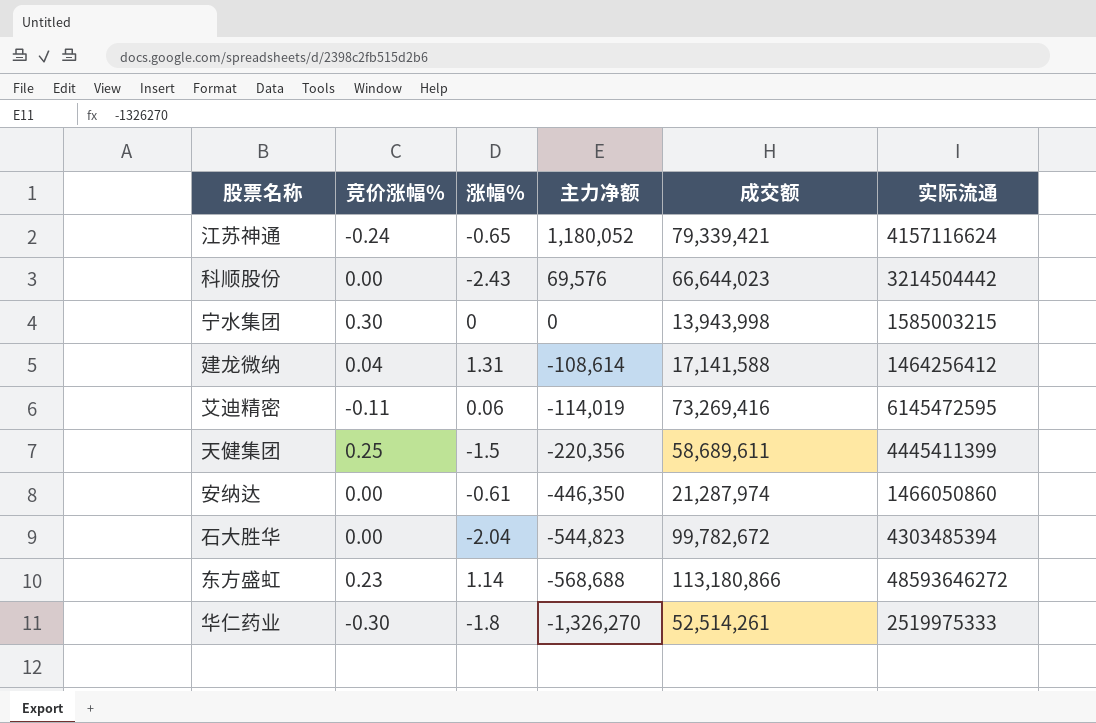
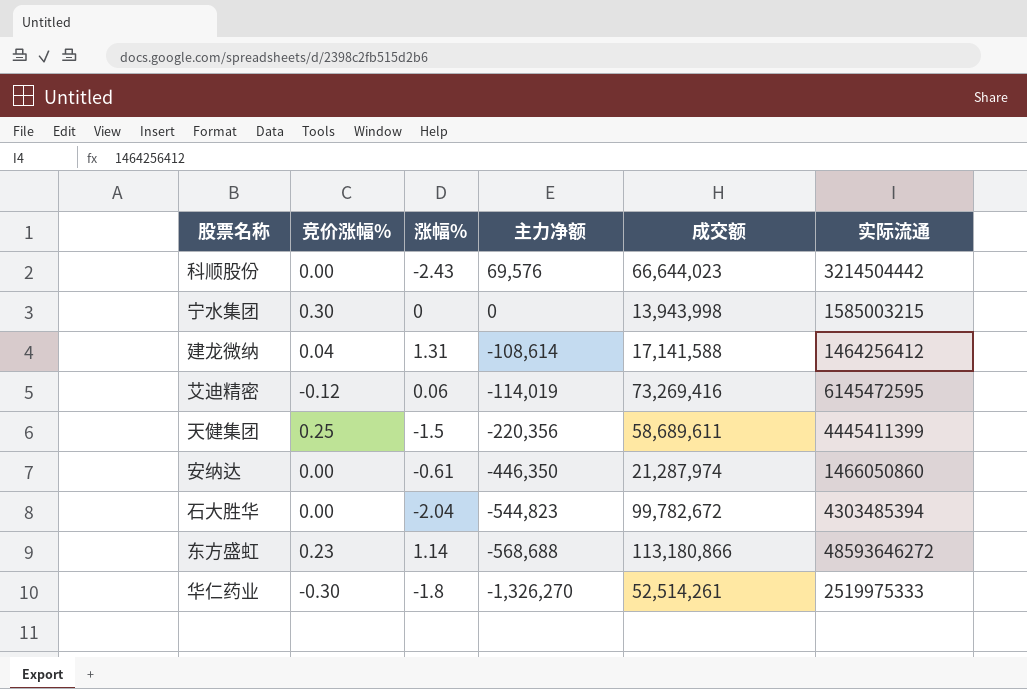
row 江苏神通: -0.24 | -0.65 | 1,180,052 | 79,339,421 | 4157116624 -> none
艾迪精密 | 竞价涨幅%: -0.11 -> -0.12

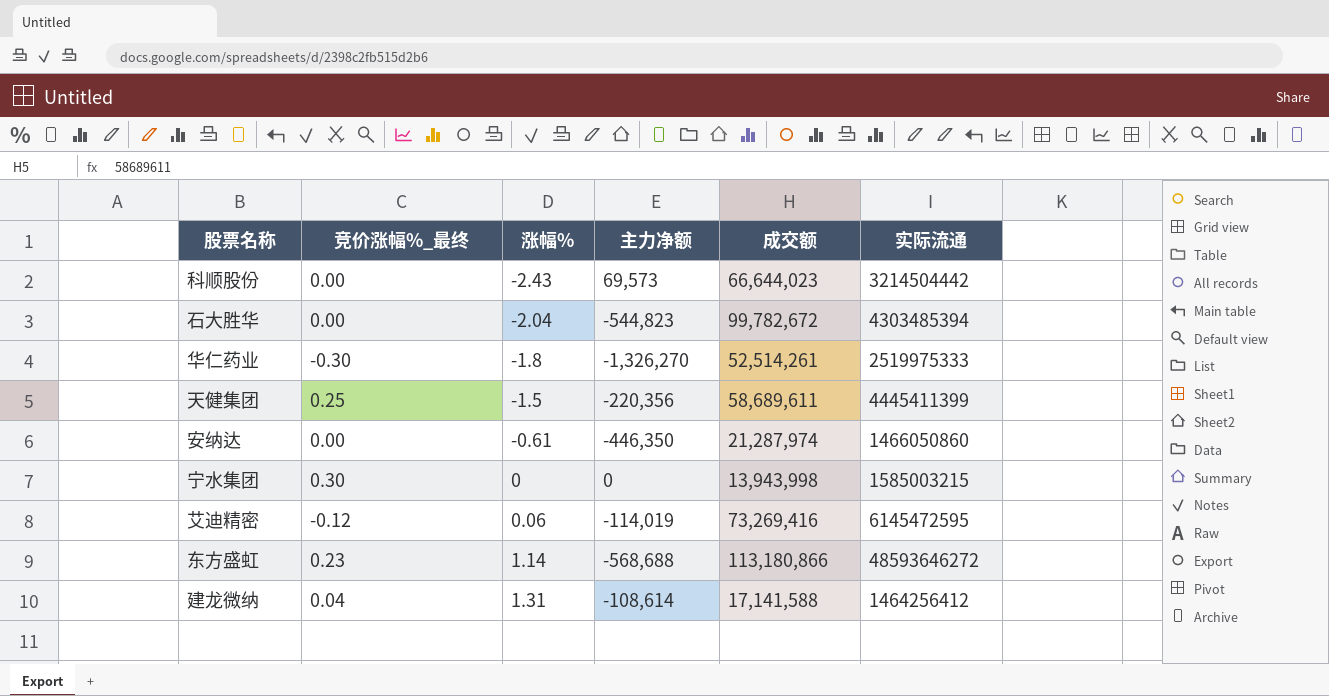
row order: 主力净额 descending -> 涨幅% ascending
column name: 竞价涨幅% -> 竞价涨幅%_最终
科顺股份 | 主力净额: 69,576 -> 69,573

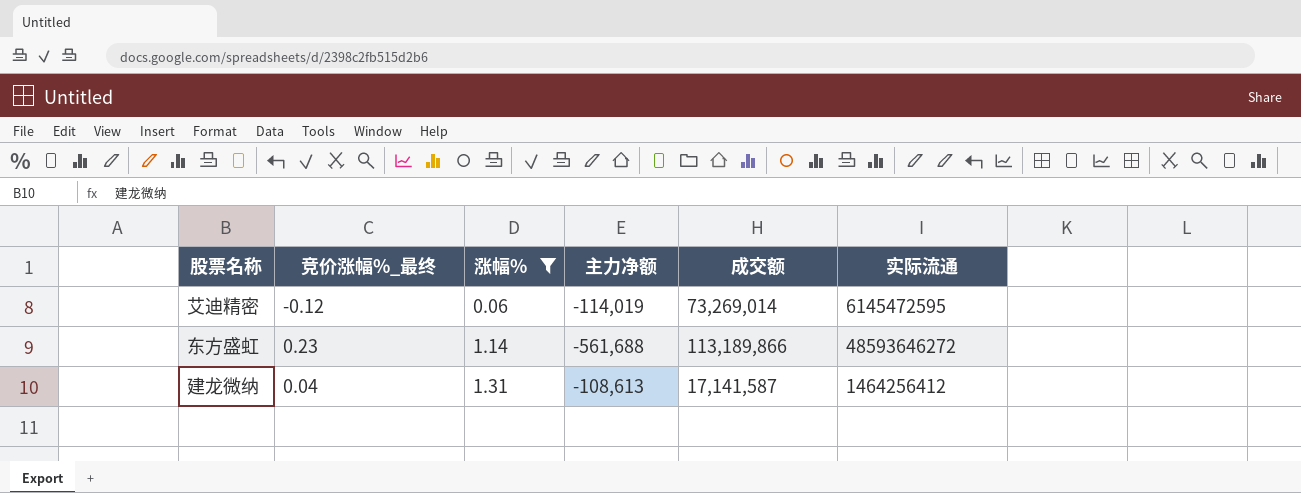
filter: none -> 涨幅% >= 0.06
艾迪精密 | 成交额: 73,269,416 -> 73,269,014
东方盛虹 | 主力净额: -568,688 -> -561,688
东方盛虹 | 成交额: 113,180,866 -> 113,189,866
建龙微纳 | 主力净额: -108,614 -> -108,613
建龙微纳 | 成交额: 17,141,588 -> 17,141,587

